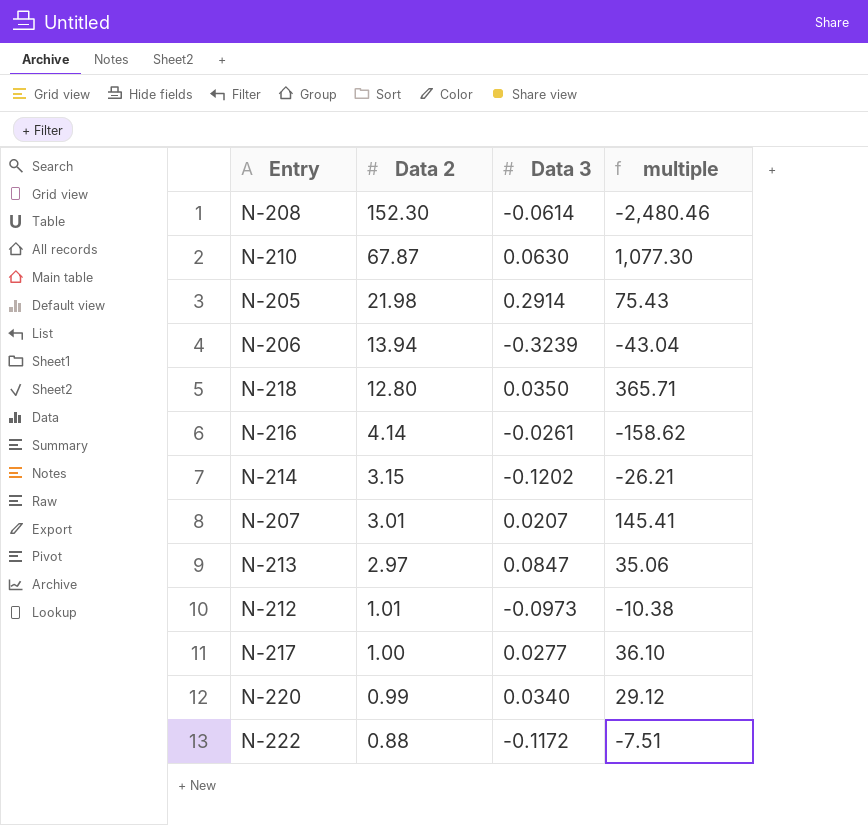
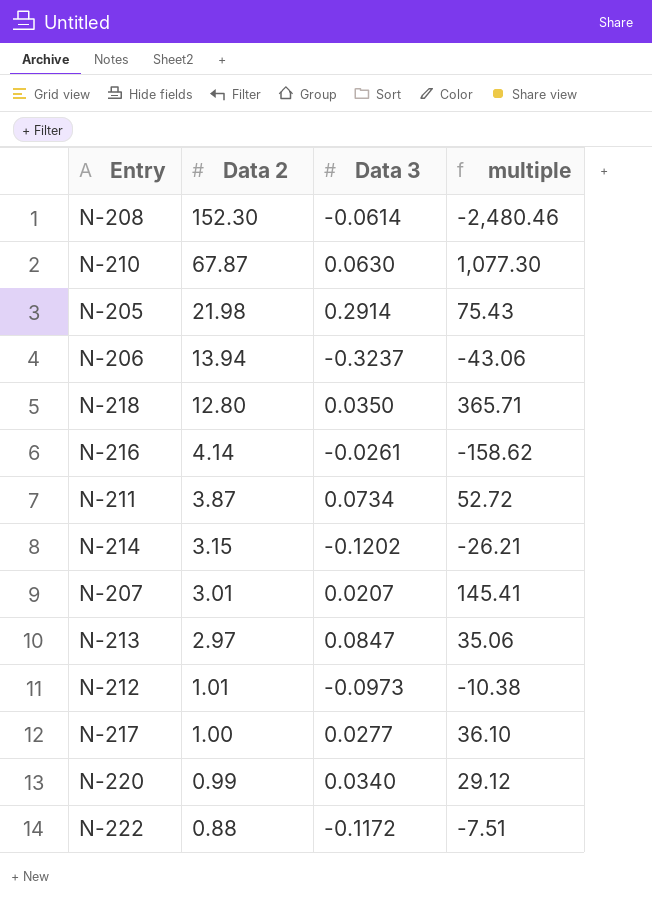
N-206 | Data 3: -0.3239 -> -0.3237
N-206 | multiple: -43.04 -> -43.06
row N-211: none -> 3.87 | 0.0734 | 52.72

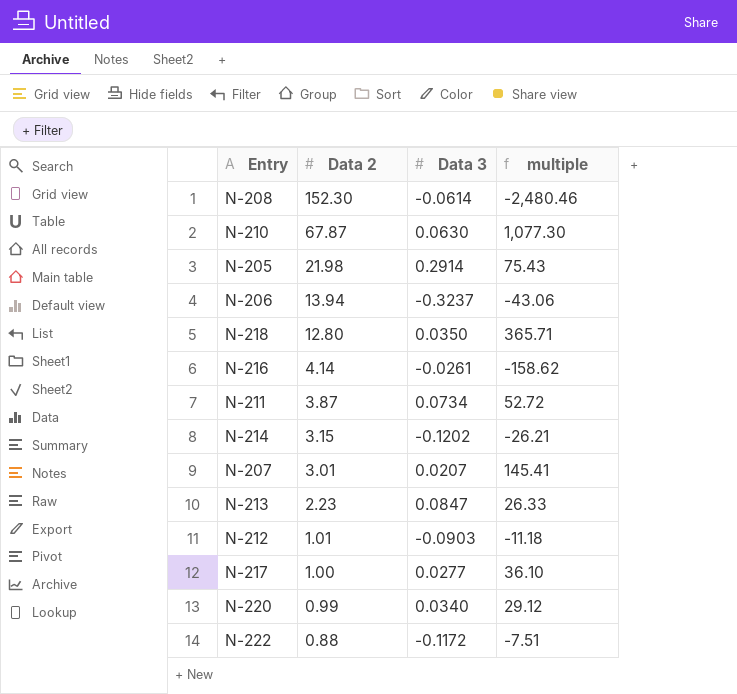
N-213 | Data 2: 2.97 -> 2.23
N-213 | multiple: 35.06 -> 26.33
N-212 | Data 3: -0.0973 -> -0.0903
N-212 | multiple: -10.38 -> -11.18

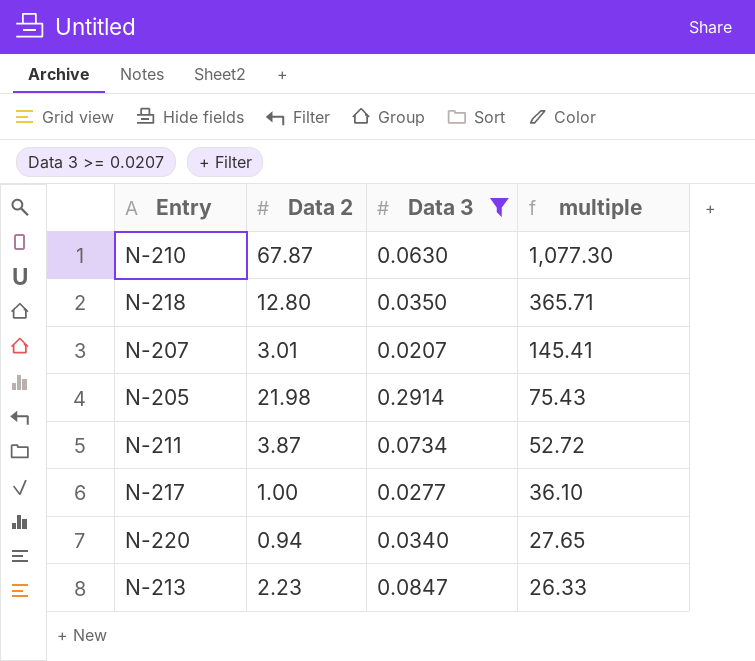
filter: none -> Data 3 >= 0.0207
row order: Data 2 descending -> multiple descending
N-220 | Data 2: 0.99 -> 0.94
N-220 | multiple: 29.12 -> 27.65

